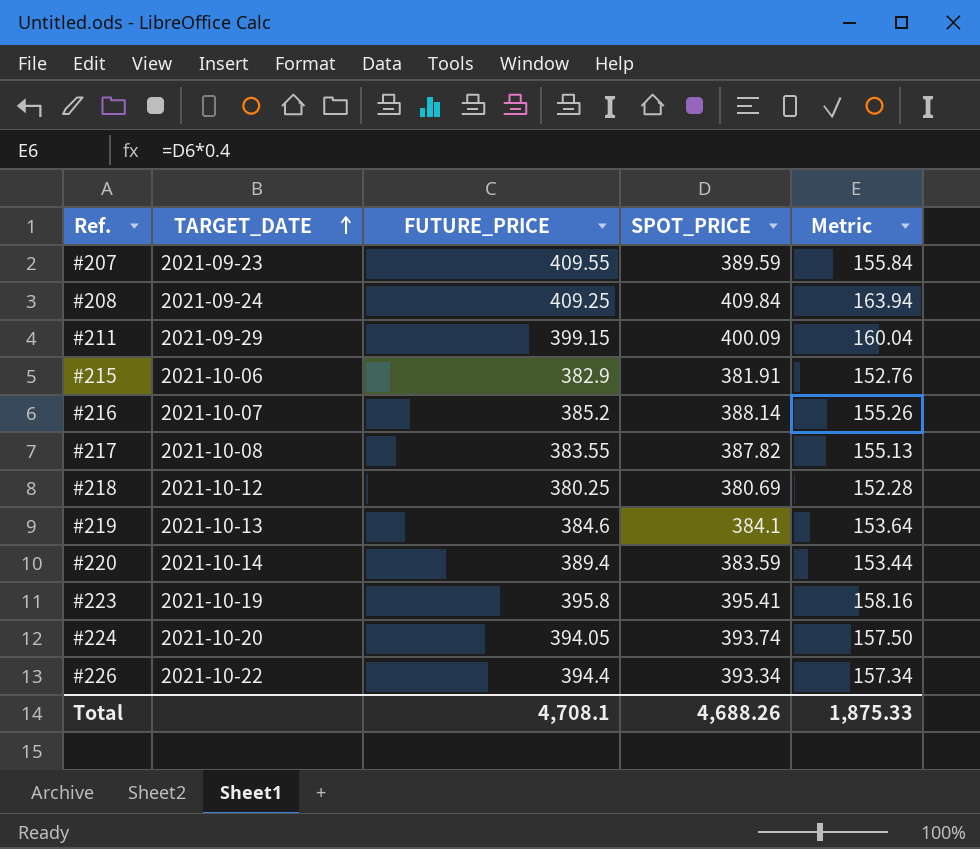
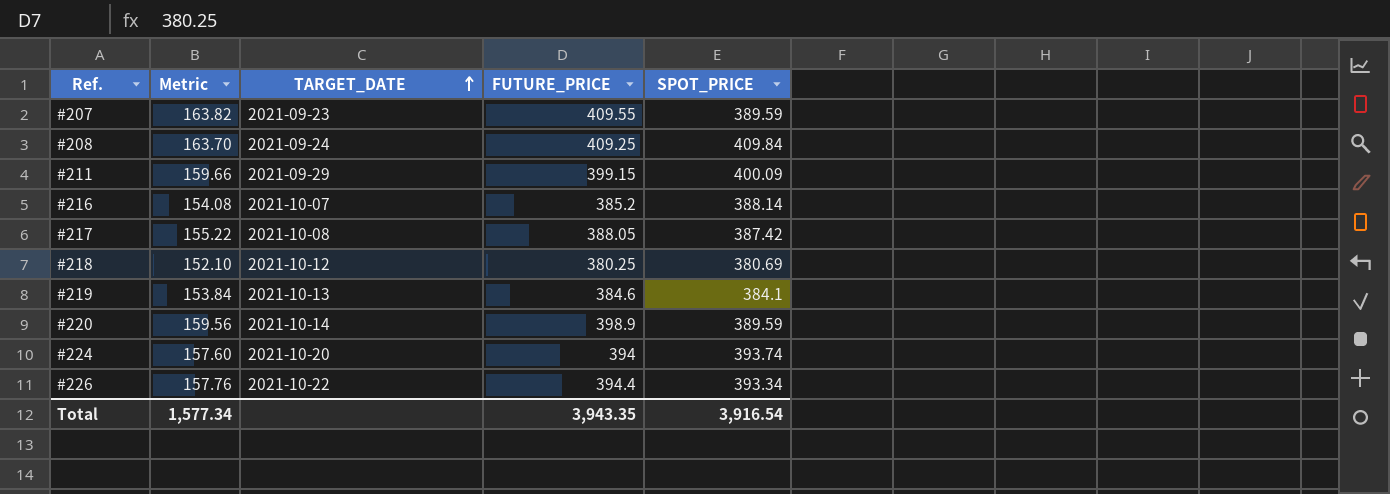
column Metric | formula: [SPOT_PRICE] * 0.4 -> [FUTURE_PRICE] * 0.4
column Metric | position: 5 -> 2
row #215: 2021-10-06 | 382.9 | 381.91 | 152.76 -> none
row #223: 2021-10-19 | 395.8 | 395.41 | 158.16 -> none
#217 | FUTURE_PRICE: 383.55 -> 388.05
#217 | SPOT_PRICE: 387.82 -> 387.42
#220 | FUTURE_PRICE: 389.4 -> 398.9
#220 | SPOT_PRICE: 383.59 -> 389.59
#224 | FUTURE_PRICE: 394.05 -> 394
Total | Metric: 1,875.33 -> 1,577.34
Total | FUTURE_PRICE: 4,708.1 -> 3,943.35
Total | SPOT_PRICE: 4,688.26 -> 3,916.54

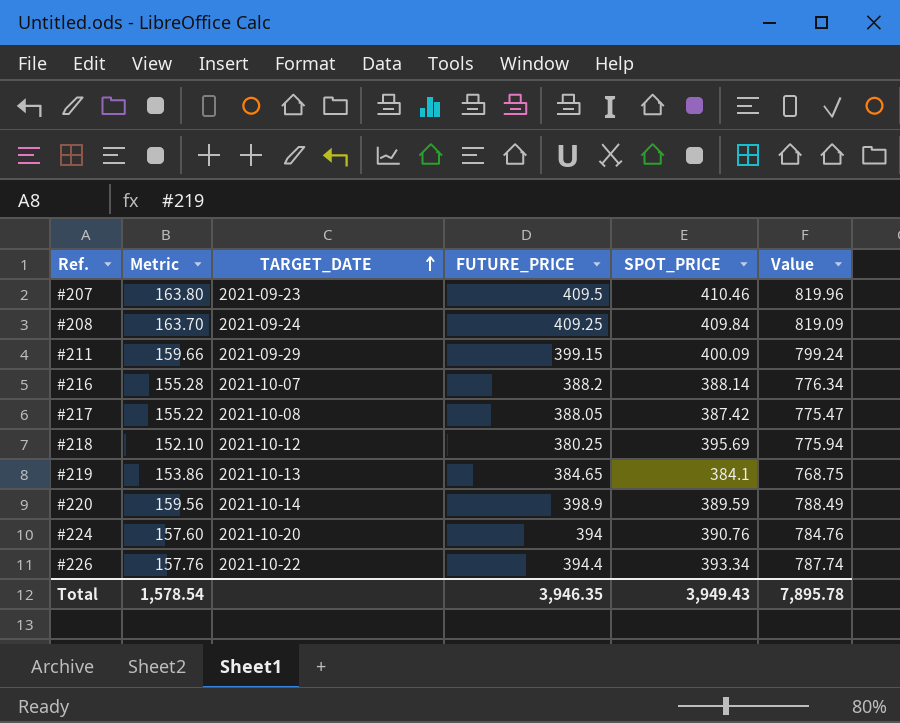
column Value | formula: none -> [FUTURE_PRICE] + [SPOT_PRICE]
#207 | Metric: 163.82 -> 163.80
#207 | FUTURE_PRICE: 409.55 -> 409.5
#207 | SPOT_PRICE: 389.59 -> 410.46
#216 | Metric: 154.08 -> 155.28
#216 | FUTURE_PRICE: 385.2 -> 388.2
#218 | SPOT_PRICE: 380.69 -> 395.69
#219 | Metric: 153.84 -> 153.86
#219 | FUTURE_PRICE: 384.6 -> 384.65
#224 | SPOT_PRICE: 393.74 -> 390.76
Total | Metric: 1,577.34 -> 1,578.54
Total | FUTURE_PRICE: 3,943.35 -> 3,946.35
Total | SPOT_PRICE: 3,916.54 -> 3,949.43

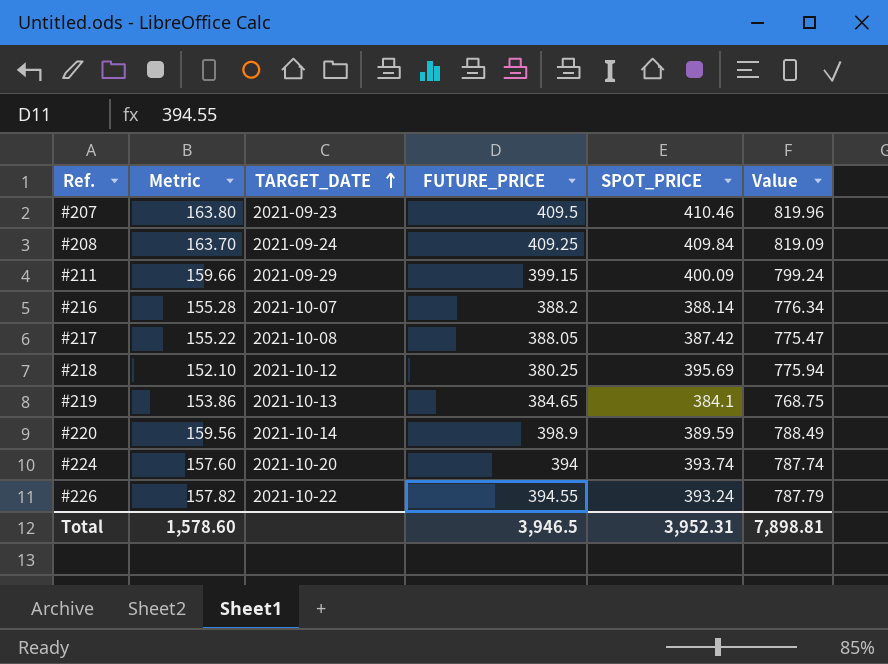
#224 | SPOT_PRICE: 390.76 -> 393.74
#224 | Value: 784.76 -> 787.74
#226 | Metric: 157.76 -> 157.82
#226 | FUTURE_PRICE: 394.4 -> 394.55
#226 | SPOT_PRICE: 393.34 -> 393.24
#226 | Value: 787.74 -> 787.79
Total | Metric: 1,578.54 -> 1,578.60
Total | FUTURE_PRICE: 3,946.35 -> 3,946.5
Total | SPOT_PRICE: 3,949.43 -> 3,952.31
Total | Value: 7,895.78 -> 7,898.81

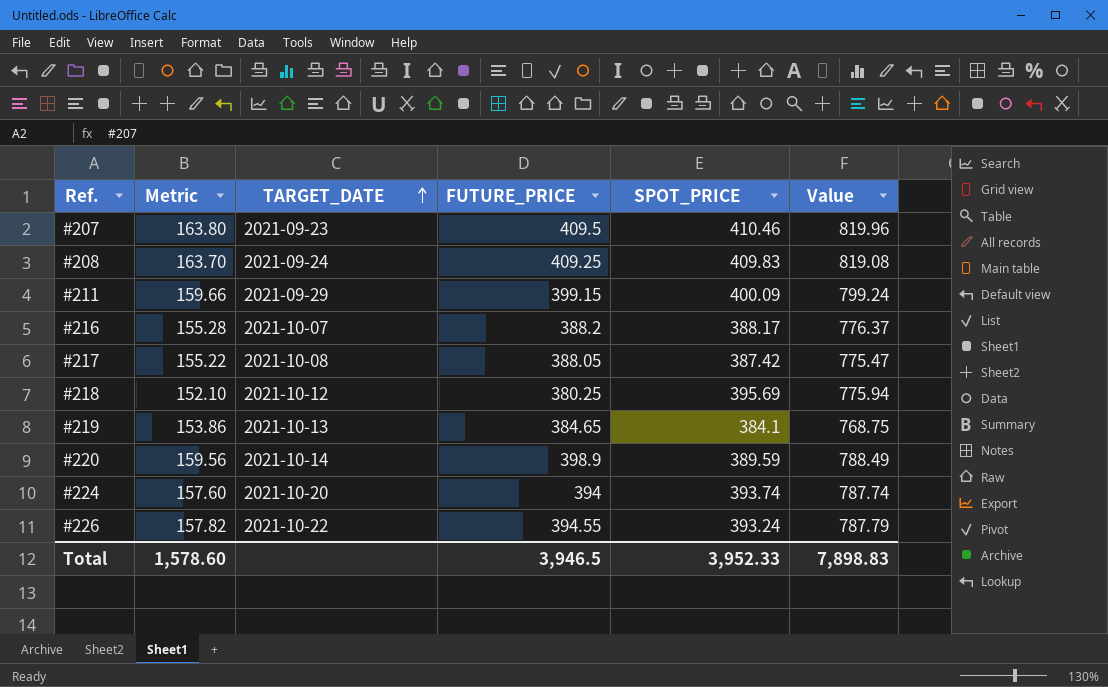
#208 | SPOT_PRICE: 409.84 -> 409.83
#208 | Value: 819.09 -> 819.08
#216 | SPOT_PRICE: 388.14 -> 388.17
#216 | Value: 776.34 -> 776.37
Total | SPOT_PRICE: 3,952.31 -> 3,952.33
Total | Value: 7,898.81 -> 7,898.83

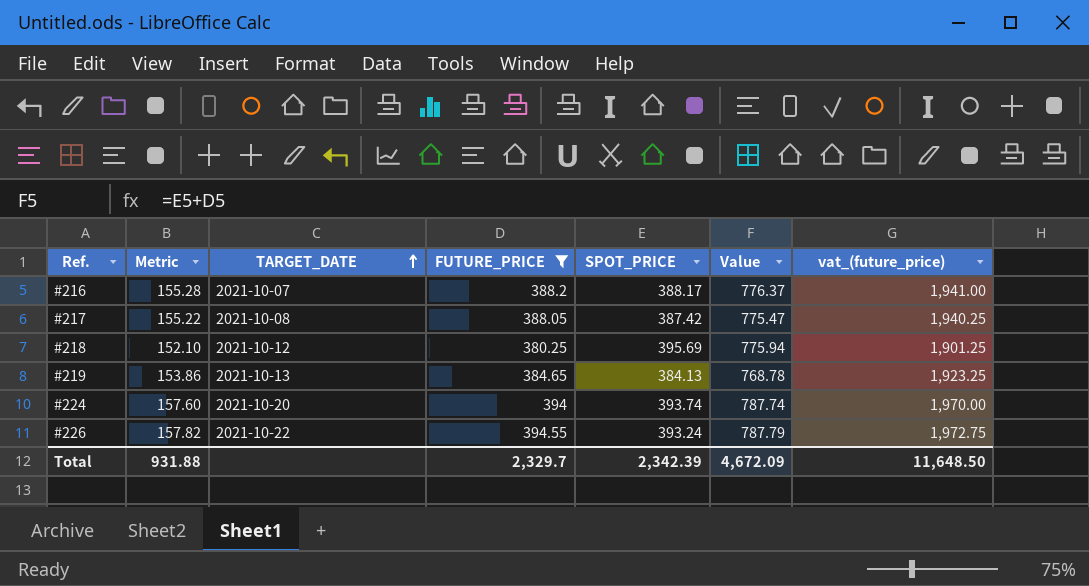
filter: none -> FUTURE_PRICE <= 394.55
column vat_(future_price) | formula: none -> [FUTURE_PRICE] * 5
#219 | SPOT_PRICE: 384.1 -> 384.13
#219 | Value: 768.75 -> 768.78
Total | Metric: 1,578.60 -> 931.88
Total | FUTURE_PRICE: 3,946.5 -> 2,329.7
Total | SPOT_PRICE: 3,952.33 -> 2,342.39
Total | Value: 7,898.83 -> 4,672.09

